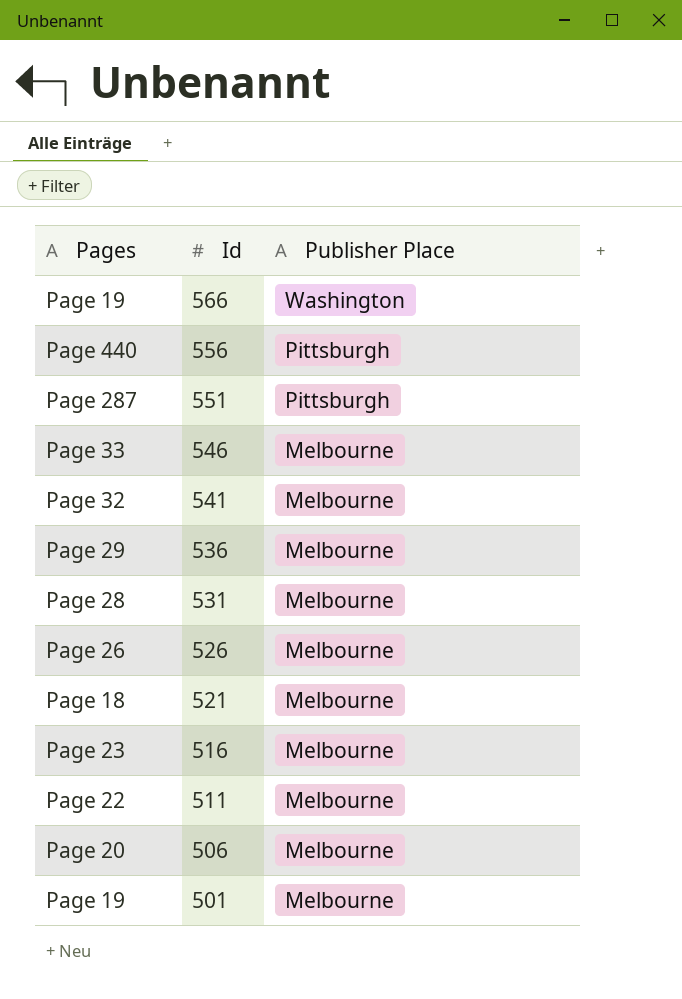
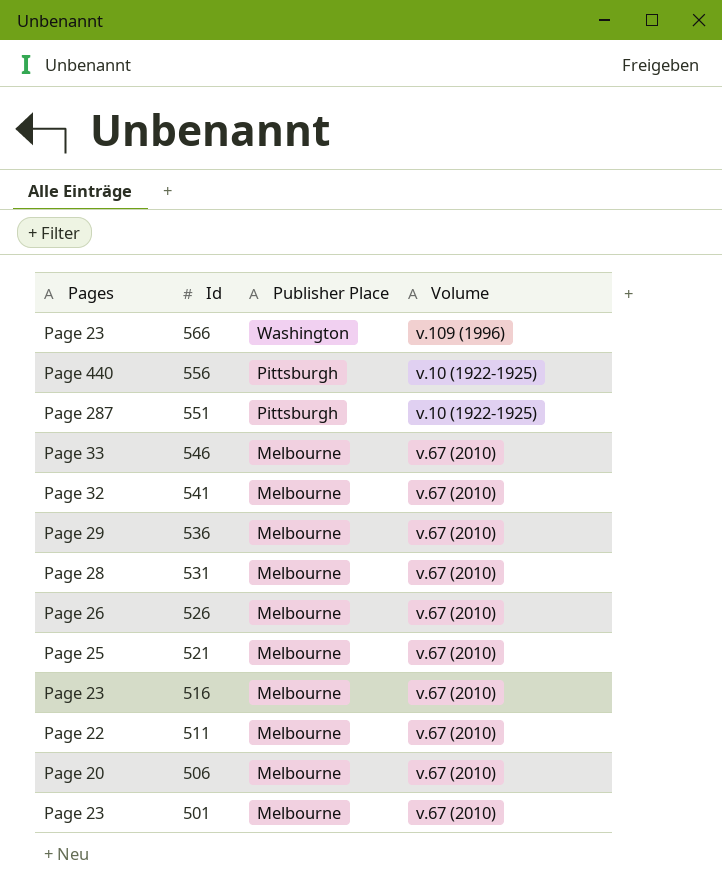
column Volume | position: none -> 4
566 | Pages: Page 19 -> Page 23
521 | Pages: Page 18 -> Page 25
501 | Pages: Page 19 -> Page 23

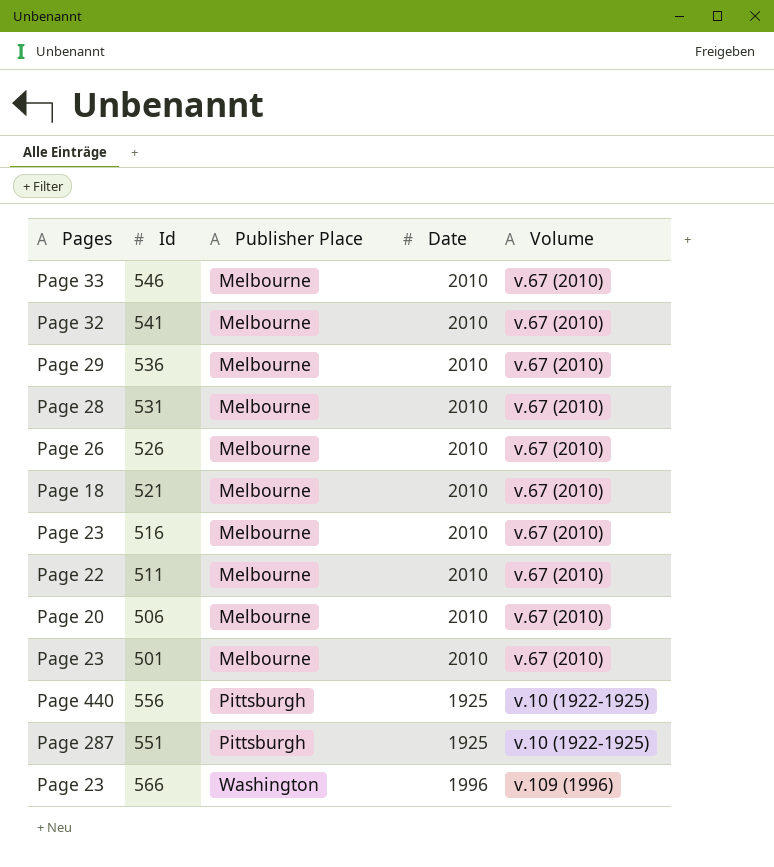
row order: Id descending -> Publisher Place ascending
column Date | position: none -> 4
521 | Pages: Page 25 -> Page 18

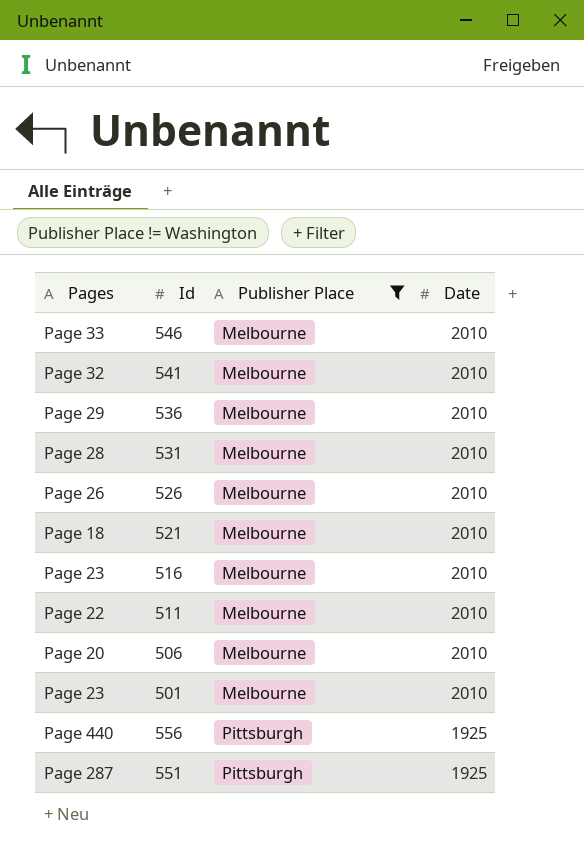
filter: none -> Publisher Place != Washington
column Volume | position: 5 -> none

